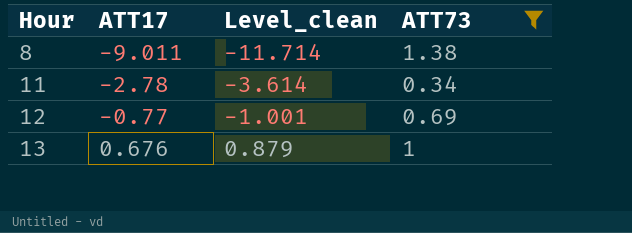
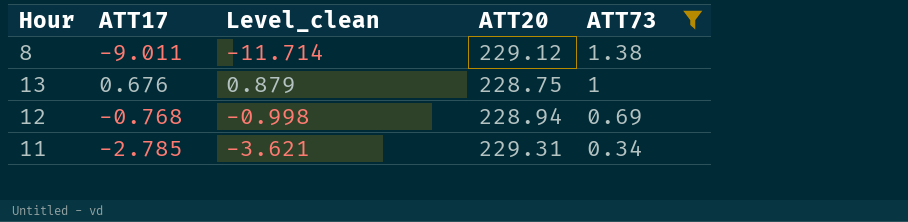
row order: Hour ascending -> ATT73 descending
column ATT20 | position: none -> 4
12 | ATT17: -0.77 -> -0.768
12 | Level_clean: -1.001 -> -0.998
11 | ATT17: -2.78 -> -2.785
11 | Level_clean: -3.614 -> -3.621

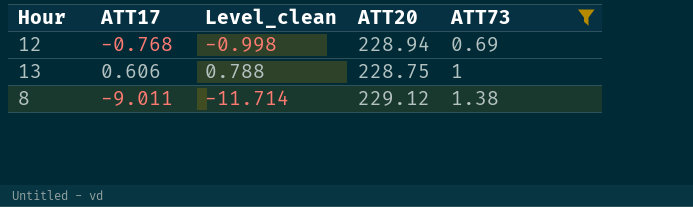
row order: ATT73 descending -> ATT73 ascending
row 11: -2.785 | -3.621 | 229.31 | 0.34 -> none
13 | ATT17: 0.676 -> 0.606
13 | Level_clean: 0.879 -> 0.788

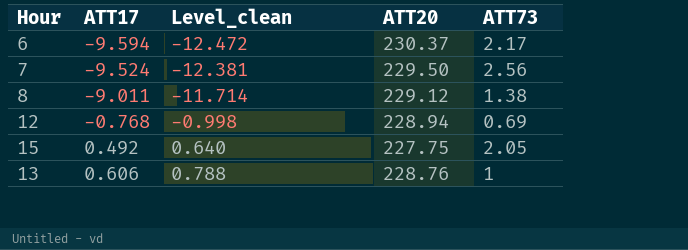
filter: ATT73 <= 1.38 -> none
row order: ATT73 ascending -> ATT17 ascending
13 | ATT20: 228.75 -> 228.76

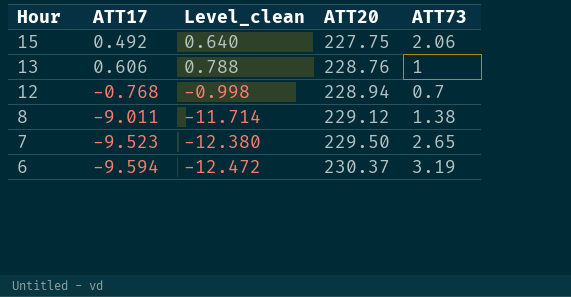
row order: ATT17 ascending -> Hour descending
15 | ATT73: 2.05 -> 2.06
12 | ATT73: 0.69 -> 0.7
7 | ATT17: -9.524 -> -9.523
7 | Level_clean: -12.381 -> -12.380
7 | ATT73: 2.56 -> 2.65
6 | ATT73: 2.17 -> 3.19

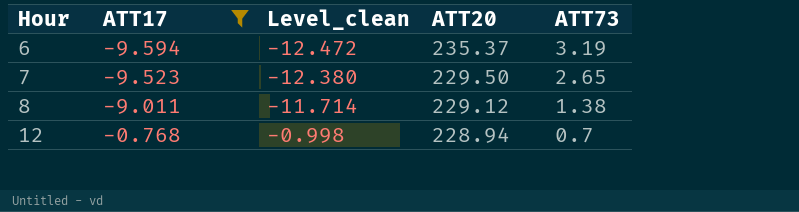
filter: none -> ATT17 <= -0.768
row order: Hour descending -> Hour ascending
6 | ATT20: 230.37 -> 235.37

